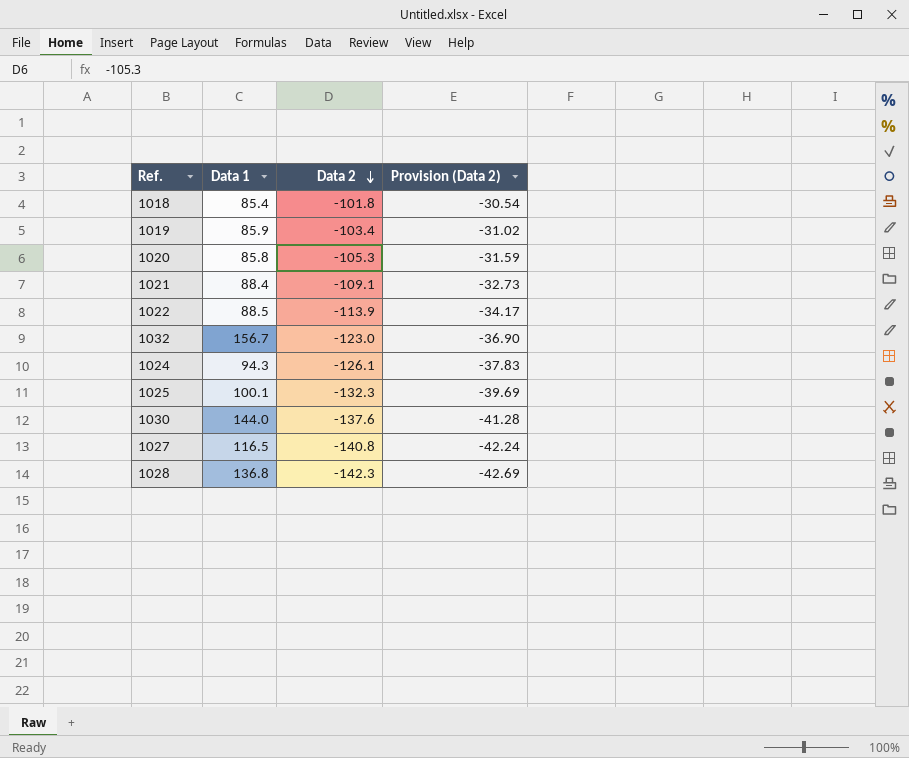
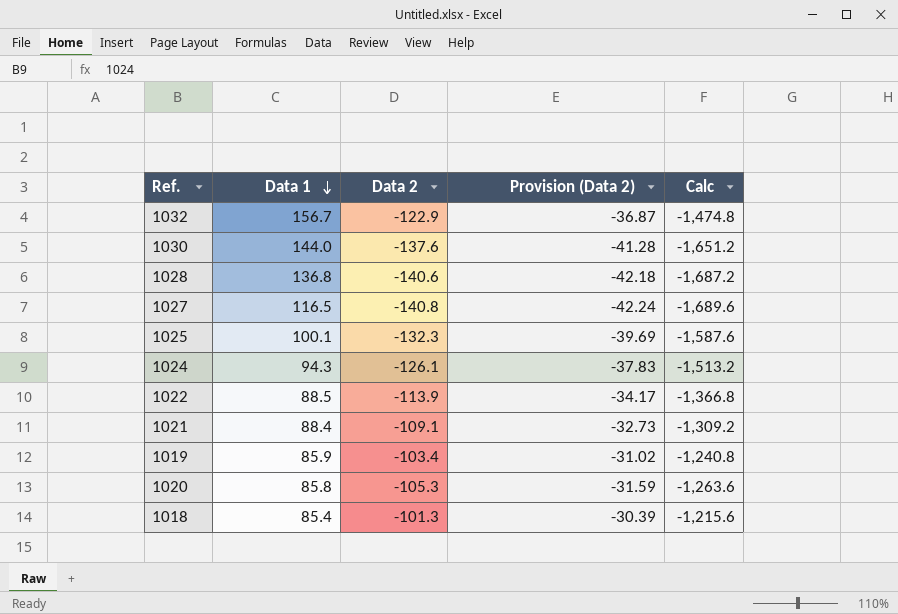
row order: Data 2 descending -> Data 1 descending
column Calc | formula: none -> [Data 2] * 12
1032 | Data 2: -123.0 -> -122.9
1032 | Provision (Data 2): -36.90 -> -36.87
1028 | Data 2: -142.3 -> -140.6
1028 | Provision (Data 2): -42.69 -> -42.18
1018 | Data 2: -101.8 -> -101.3
1018 | Provision (Data 2): -30.54 -> -30.39

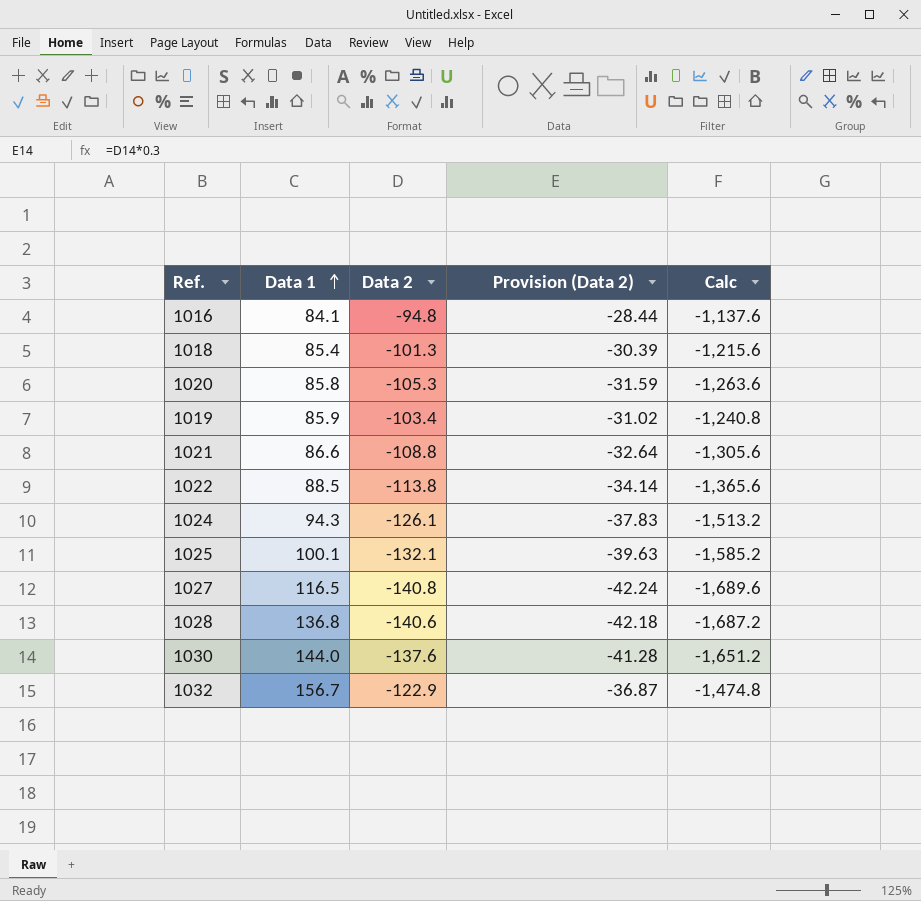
row order: Data 1 descending -> Data 1 ascending
row 1016: none -> 84.1 | -94.8 | -28.44 | -1,137.6
1021 | Data 1: 88.4 -> 86.6
1021 | Data 2: -109.1 -> -108.8
1021 | Provision (Data 2): -32.73 -> -32.64
1021 | Calc: -1,309.2 -> -1,305.6
1022 | Data 2: -113.9 -> -113.8
1022 | Provision (Data 2): -34.17 -> -34.14
1022 | Calc: -1,366.8 -> -1,365.6
1025 | Data 2: -132.3 -> -132.1
1025 | Provision (Data 2): -39.69 -> -39.63
1025 | Calc: -1,587.6 -> -1,585.2

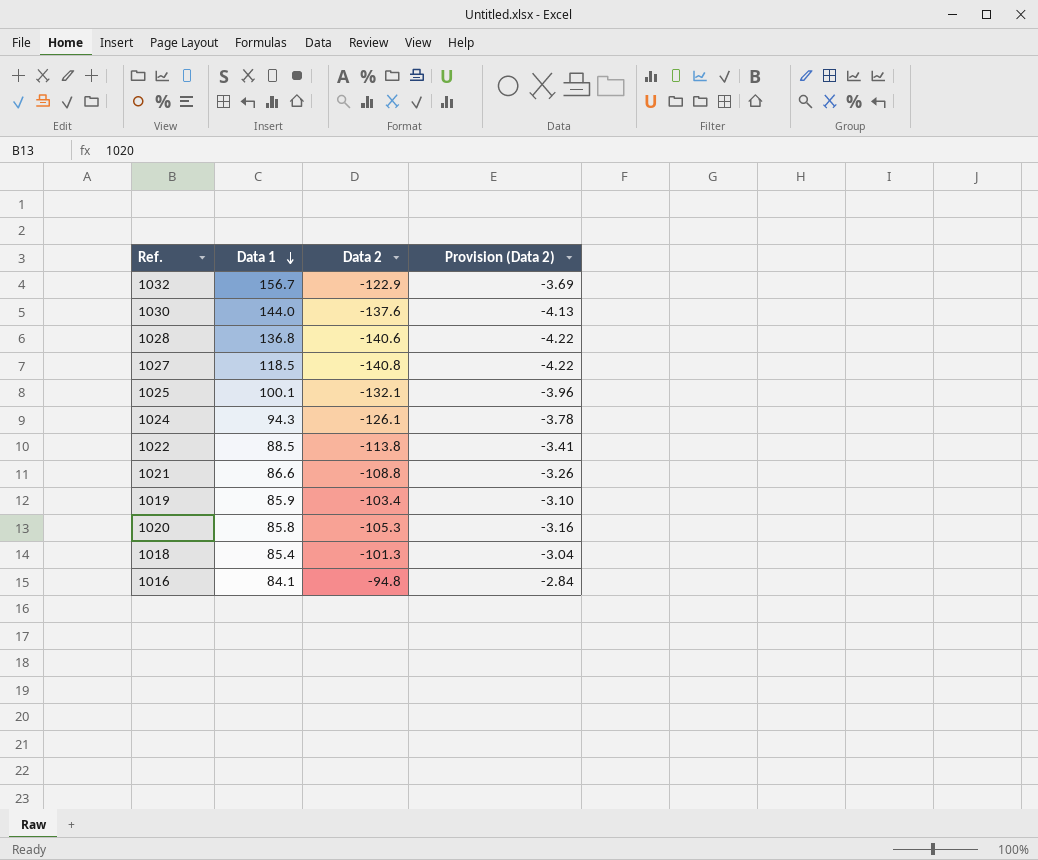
row order: Data 1 ascending -> Data 1 descending
column Calc | formula: [Data 2] * 12 -> none
column Provision (Data 2) | formula: [Data 2] * 0.3 -> [Data 2] * 0.03
1027 | Data 1: 116.5 -> 118.5

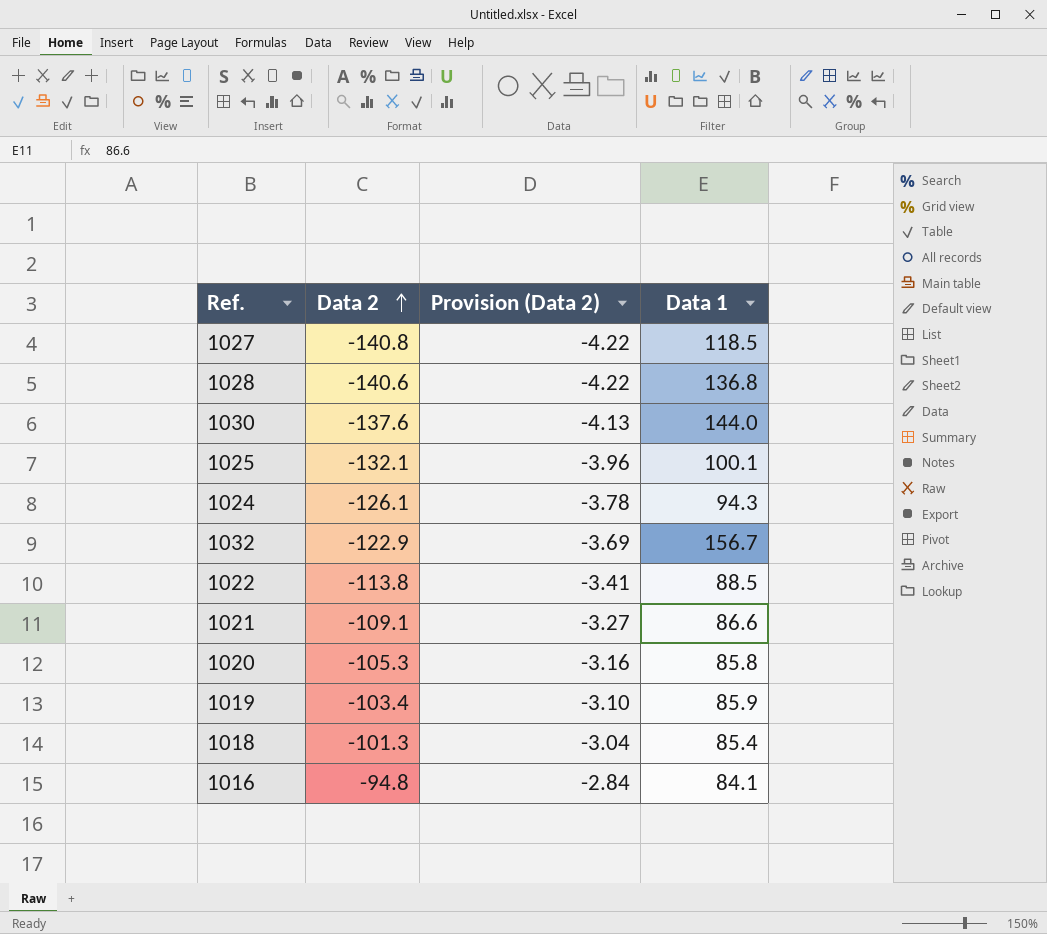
row order: Data 1 descending -> Data 2 ascending
column Data 1 | position: 2 -> 4
1021 | Data 2: -108.8 -> -109.1
1021 | Provision (Data 2): -3.26 -> -3.27

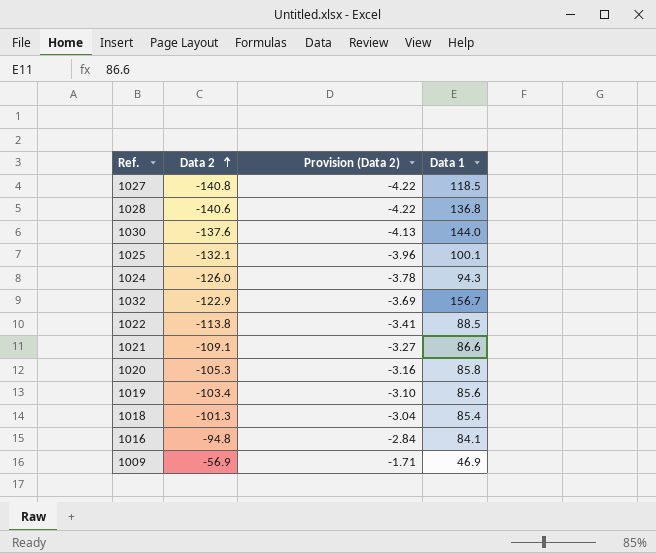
1024 | Data 2: -126.1 -> -126.0
1019 | Data 1: 85.9 -> 85.6
row 1009: none -> -56.9 | -1.71 | 46.9

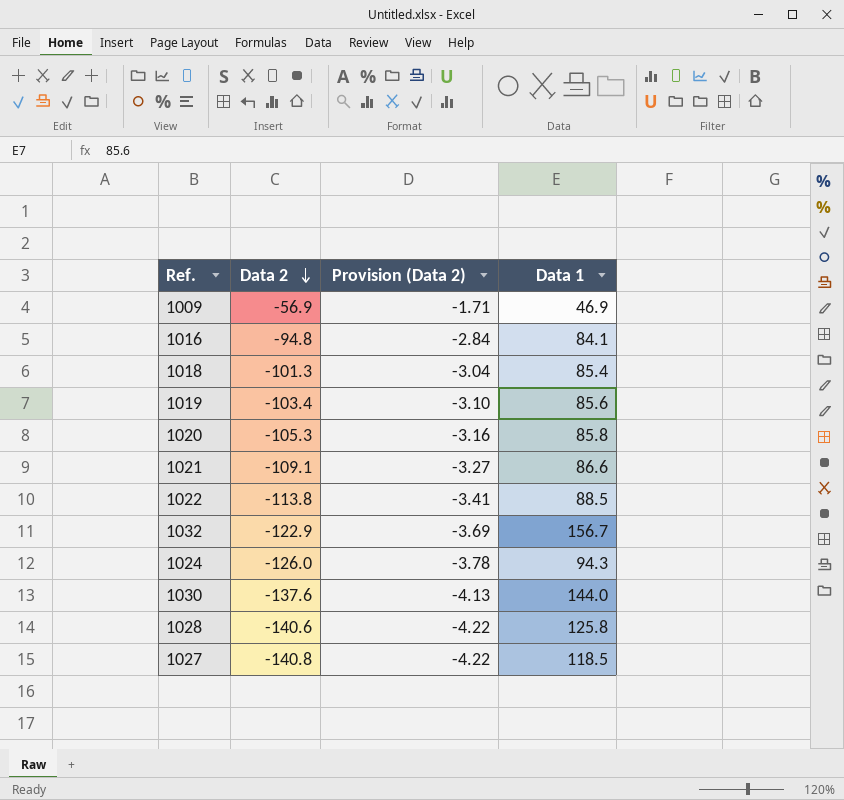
row order: Data 2 ascending -> Data 2 descending
row 1025: -132.1 | -3.96 | 100.1 -> none
1028 | Data 1: 136.8 -> 125.8

